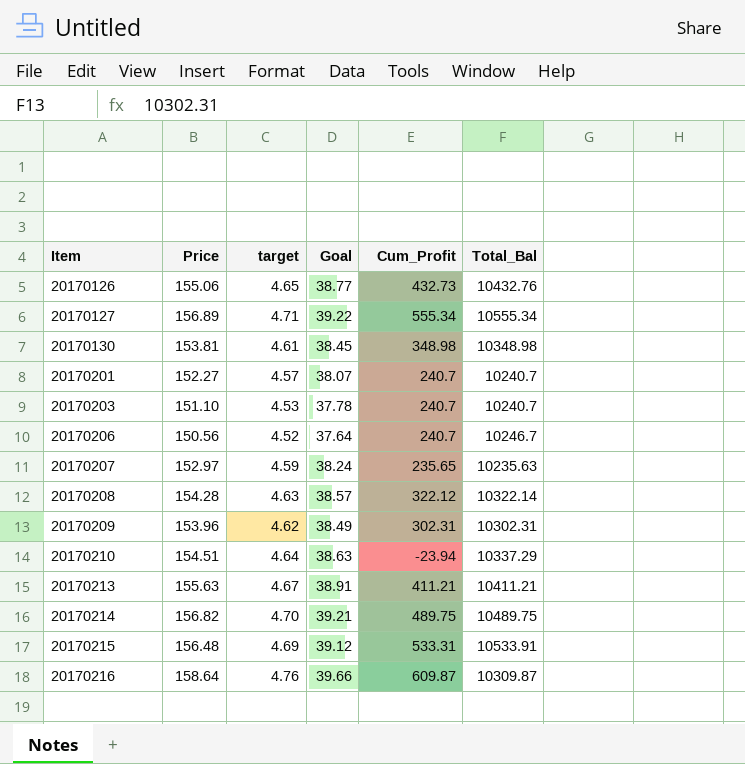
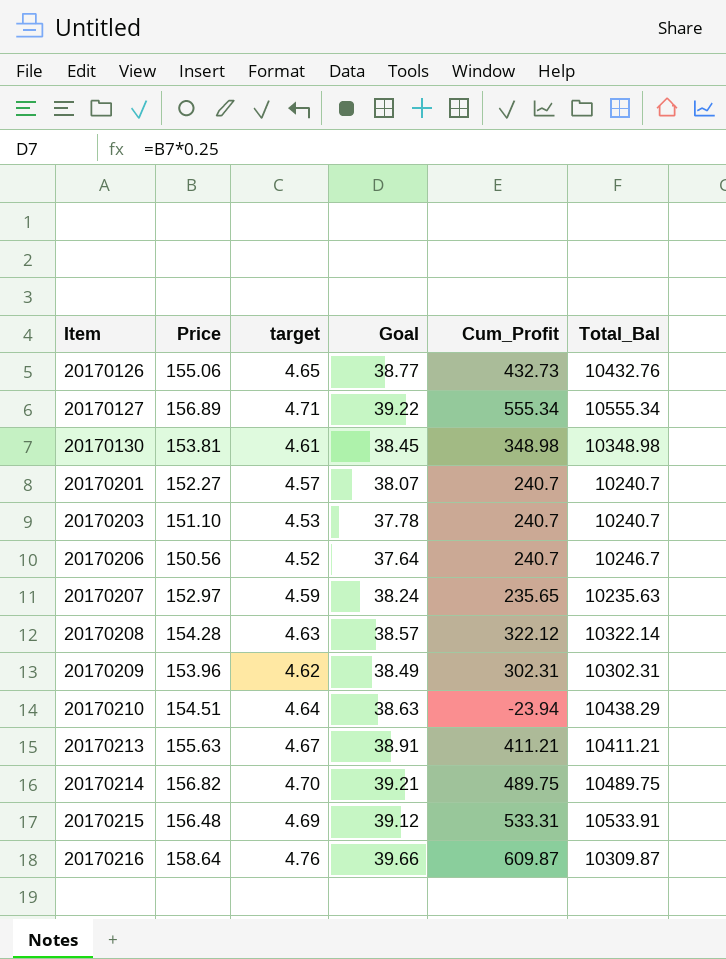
20170210 | Total_Bal: 10337.29 -> 10438.29

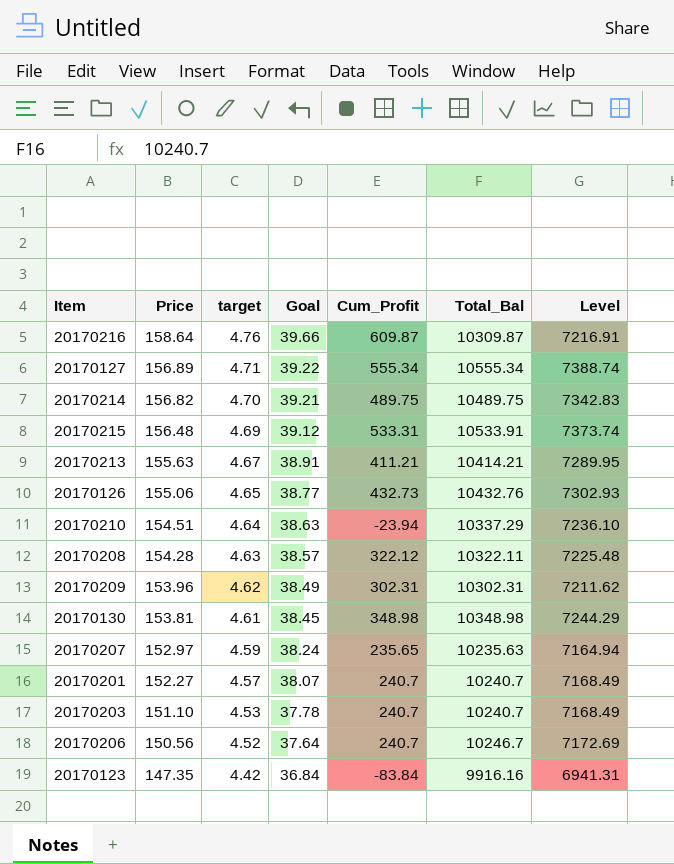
row order: Item ascending -> Price descending
column Level | formula: none -> [Total_Bal] * 0.7
20170213 | Total_Bal: 10411.21 -> 10414.21
20170210 | Total_Bal: 10438.29 -> 10337.29
20170208 | Total_Bal: 10322.14 -> 10322.11
row 20170123: none -> 147.35 | 4.42 | 36.84 | -83.84 | 9916.16 | 6941.31

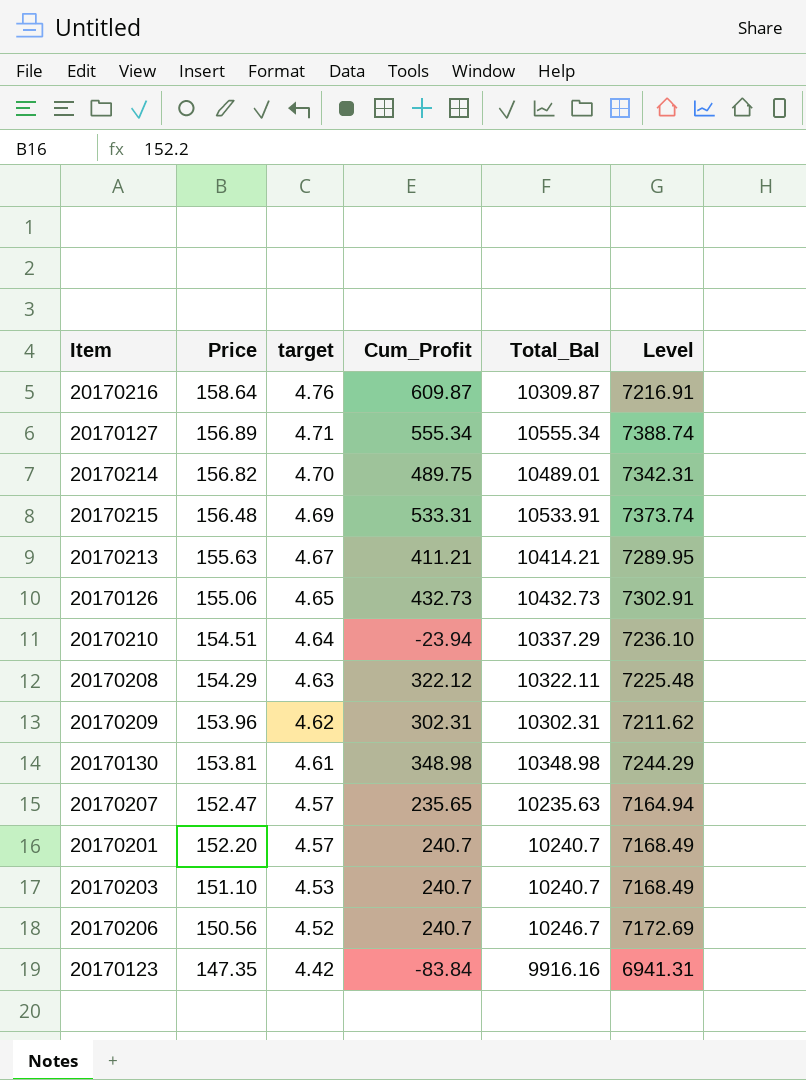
column Goal | formula: [Price] * 0.25 -> none
20170214 | Total_Bal: 10489.75 -> 10489.01
20170214 | Level: 7342.83 -> 7342.31
20170126 | Total_Bal: 10432.76 -> 10432.73
20170126 | Level: 7302.93 -> 7302.91
20170208 | Price: 154.28 -> 154.29
20170207 | Price: 152.97 -> 152.47
20170207 | target: 4.59 -> 4.57
20170201 | Price: 152.27 -> 152.20

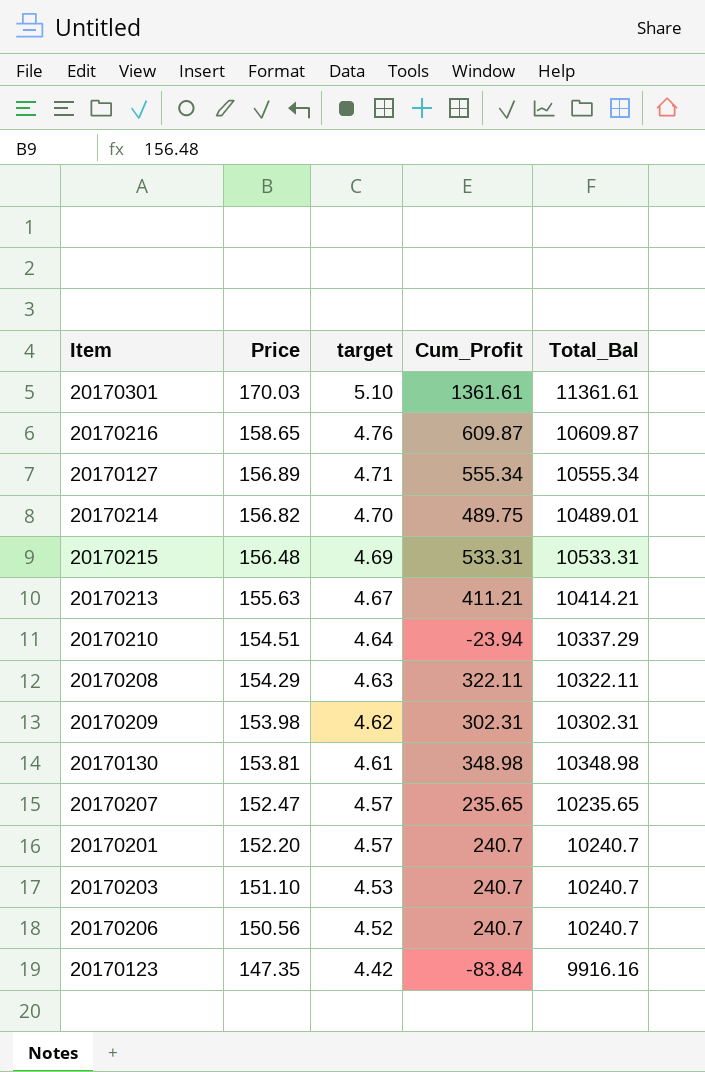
column Level | formula: [Total_Bal] * 0.7 -> none
row 20170126: 155.06 | 4.65 | 432.73 | 10432.73 | 7302.91 -> none
row 20170301: none -> 170.03 | 5.10 | 1361.61 | 11361.61
20170216 | Price: 158.64 -> 158.65
20170216 | Total_Bal: 10309.87 -> 10609.87
20170215 | Total_Bal: 10533.91 -> 10533.31
20170208 | Cum_Profit: 322.12 -> 322.11
20170209 | Price: 153.96 -> 153.98
20170207 | Total_Bal: 10235.63 -> 10235.65
20170206 | Total_Bal: 10246.7 -> 10240.7

